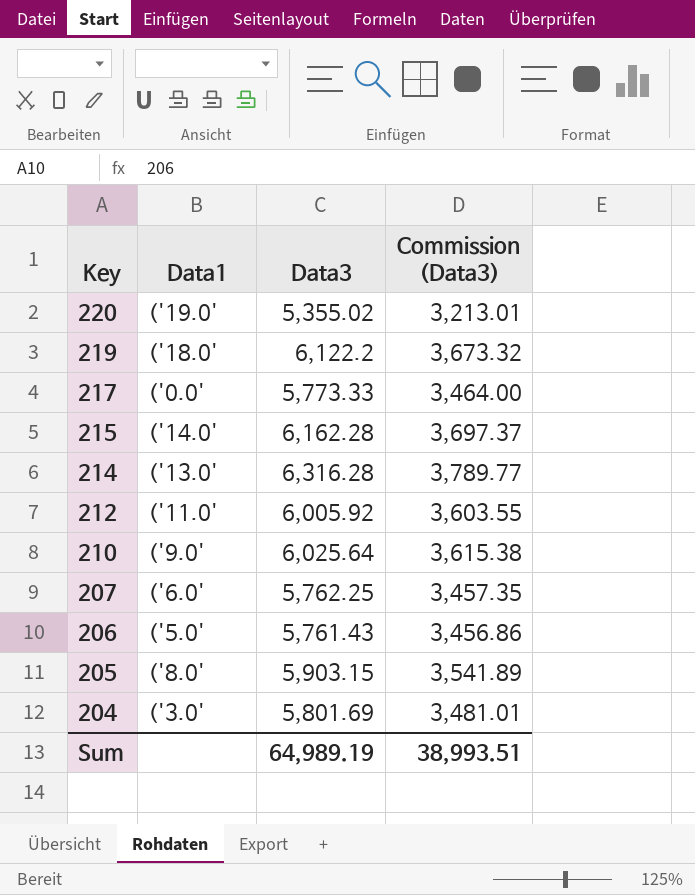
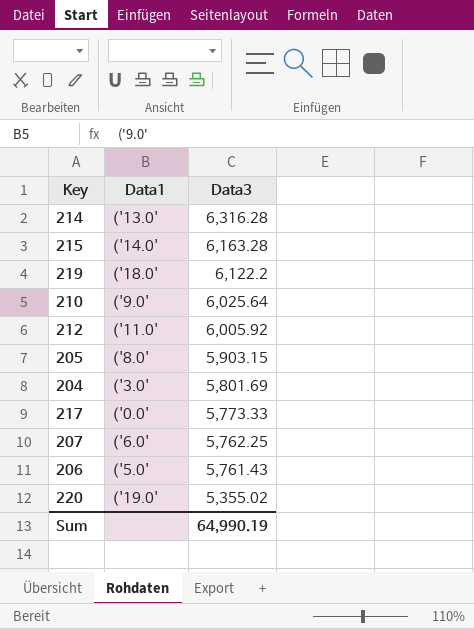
row order: Key descending -> Data3 descending
column Commission (Data3) | formula: [Data3] * 0.6 -> none
215 | Data3: 6,162.28 -> 6,163.28
Sum | Data3: 64,989.19 -> 64,990.19

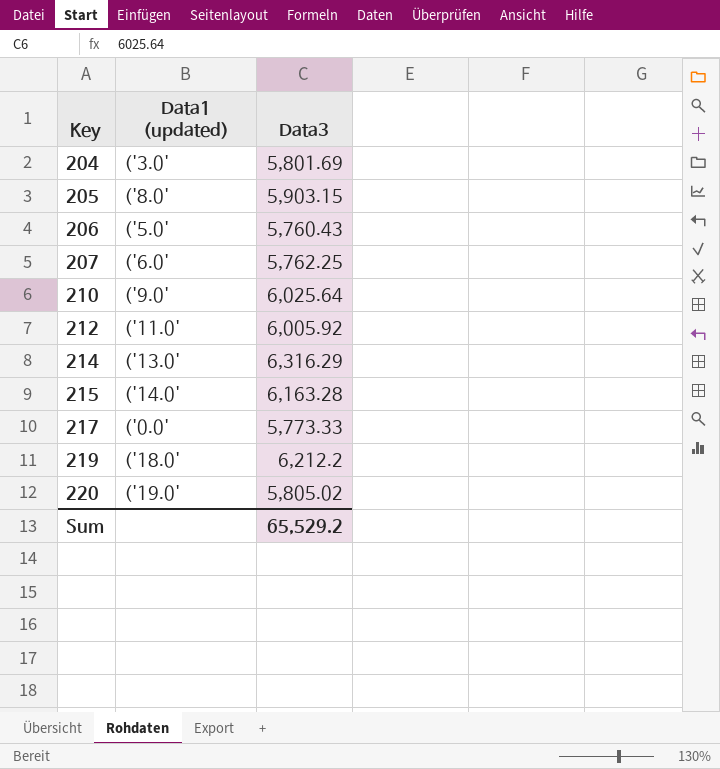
row order: Data3 descending -> Key ascending
column name: Data1 -> Data1 (updated)
206 | Data3: 5,761.43 -> 5,760.43
214 | Data3: 6,316.28 -> 6,316.29
219 | Data3: 6,122.2 -> 6,212.2
220 | Data3: 5,355.02 -> 5,805.02
Sum | Data3: 64,990.19 -> 65,529.2

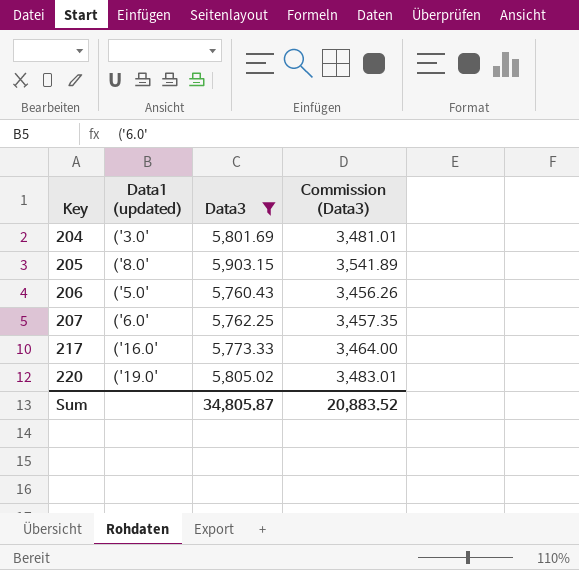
filter: none -> Data3 <= 5,903.15
column Commission (Data3) | formula: none -> [Data3] * 0.6
217 | Data1 (updated): ('0.0' -> ('16.0'
Sum | Data3: 65,529.2 -> 34,805.87

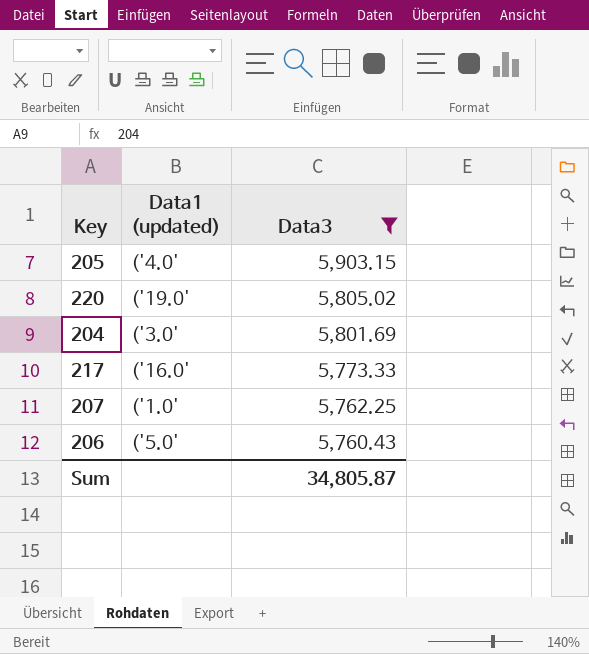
row order: Key ascending -> Data3 descending
column Commission (Data3) | formula: [Data3] * 0.6 -> none
205 | Data1 (updated): ('8.0' -> ('4.0'
207 | Data1 (updated): ('6.0' -> ('1.0'

